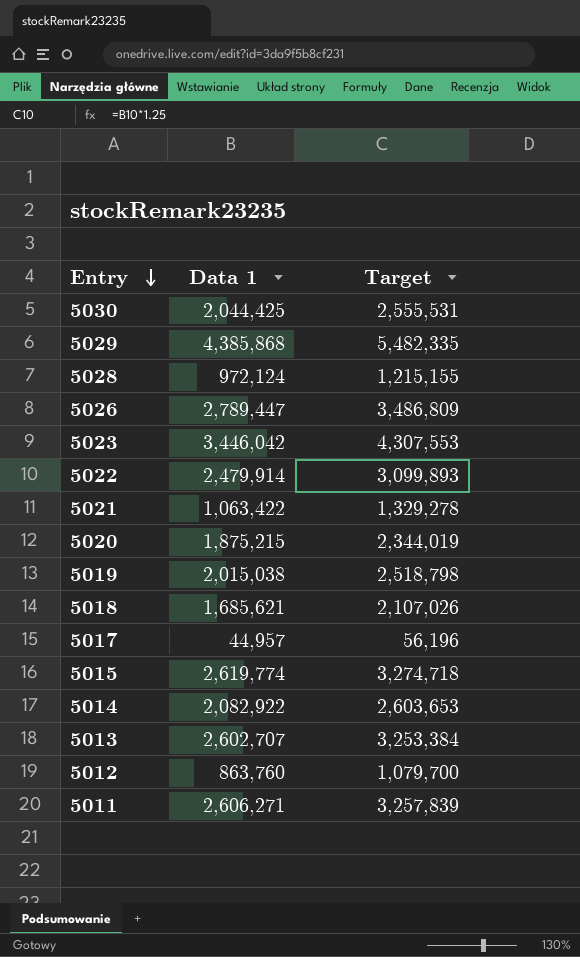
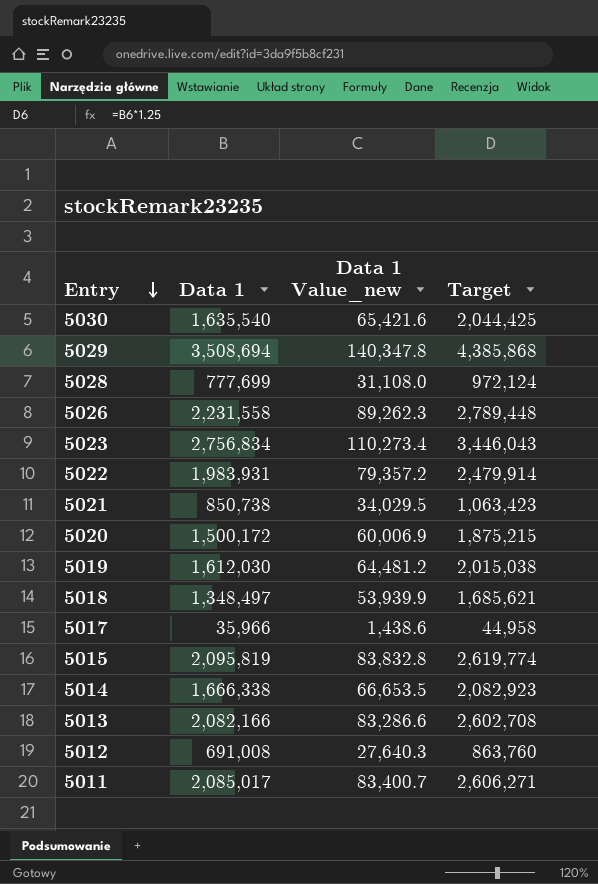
column Data 1 Value_new | formula: none -> [Data 1] * 0.04
5030 | Data 1: 2,044,425 -> 1,635,540
5030 | Target: 2,555,531 -> 2,044,425
5029 | Data 1: 4,385,868 -> 3,508,694
5029 | Target: 5,482,335 -> 4,385,868
5028 | Data 1: 972,124 -> 777,699
5028 | Target: 1,215,155 -> 972,124
5026 | Data 1: 2,789,447 -> 2,231,558
5026 | Target: 3,486,809 -> 2,789,448
5023 | Data 1: 3,446,042 -> 2,756,834
5023 | Target: 4,307,553 -> 3,446,043
5022 | Data 1: 2,479,914 -> 1,983,931
5022 | Target: 3,099,893 -> 2,479,914
5021 | Data 1: 1,063,422 -> 850,738
5021 | Target: 1,329,278 -> 1,063,423
5020 | Data 1: 1,875,215 -> 1,500,172
5020 | Target: 2,344,019 -> 1,875,215
5019 | Data 1: 2,015,038 -> 1,612,030
5019 | Target: 2,518,798 -> 2,015,038
5018 | Data 1: 1,685,621 -> 1,348,497
5018 | Target: 2,107,026 -> 1,685,621
5017 | Data 1: 44,957 -> 35,966
5017 | Target: 56,196 -> 44,958
5015 | Data 1: 2,619,774 -> 2,095,819
5015 | Target: 3,274,718 -> 2,619,774
5014 | Data 1: 2,082,922 -> 1,666,338
5014 | Target: 2,603,653 -> 2,082,923
5013 | Data 1: 2,602,707 -> 2,082,166
5013 | Target: 3,253,384 -> 2,602,708
5012 | Data 1: 863,760 -> 691,008
5012 | Target: 1,079,700 -> 863,760
5011 | Data 1: 2,606,271 -> 2,085,017
5011 | Target: 3,257,839 -> 2,606,271

